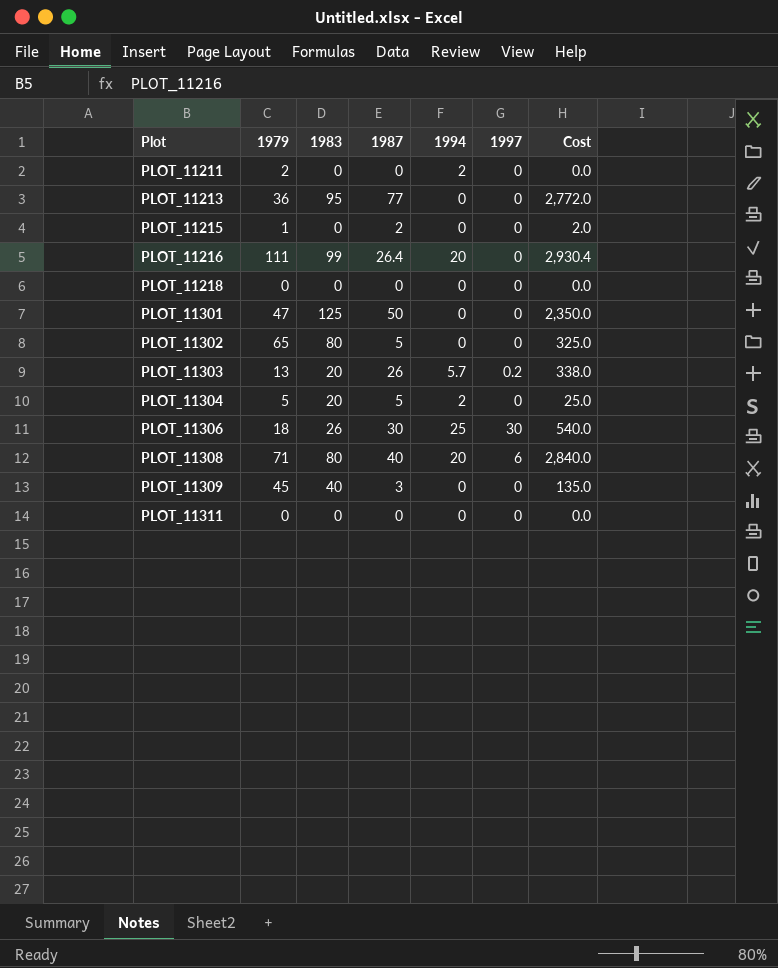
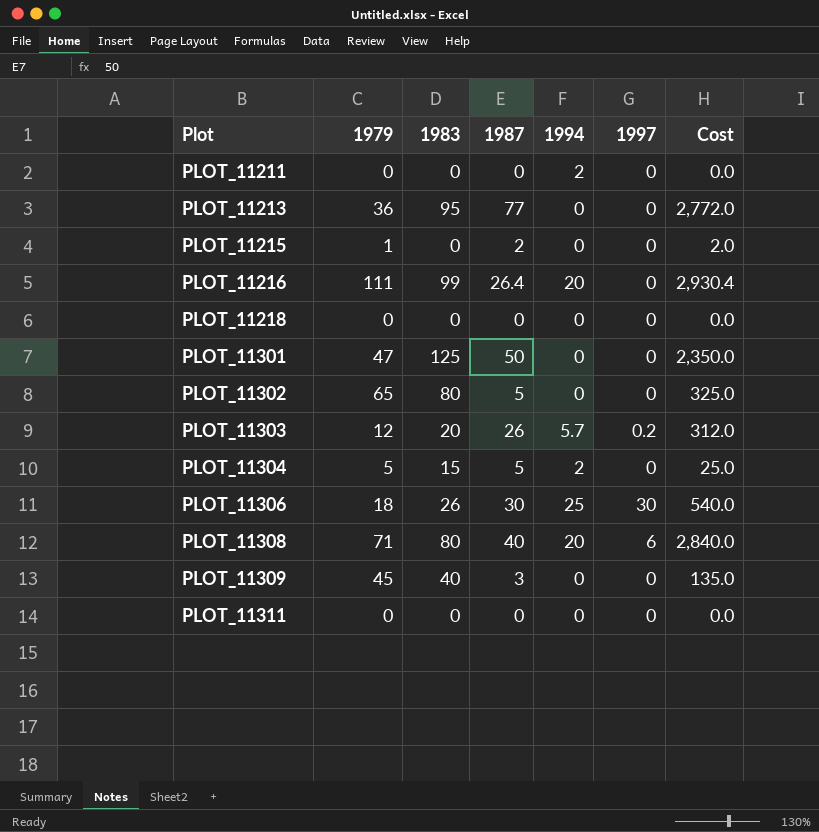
PLOT_11211 | 1979: 2 -> 0
PLOT_11303 | 1979: 13 -> 12
PLOT_11303 | Cost: 338.0 -> 312.0
PLOT_11304 | 1983: 20 -> 15

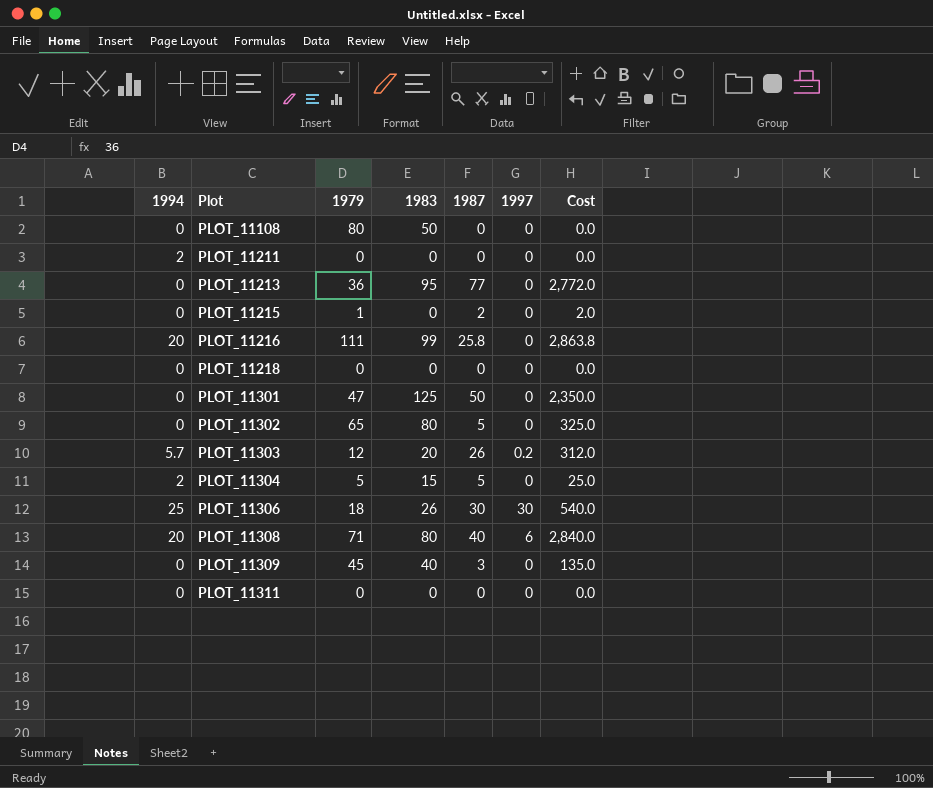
column 1994 | position: 5 -> 1
row PLOT_11108: none -> 0 | 80 | 50 | 0 | 0 | 0.0
PLOT_11216 | 1987: 26.4 -> 25.8
PLOT_11216 | Cost: 2,930.4 -> 2,863.8

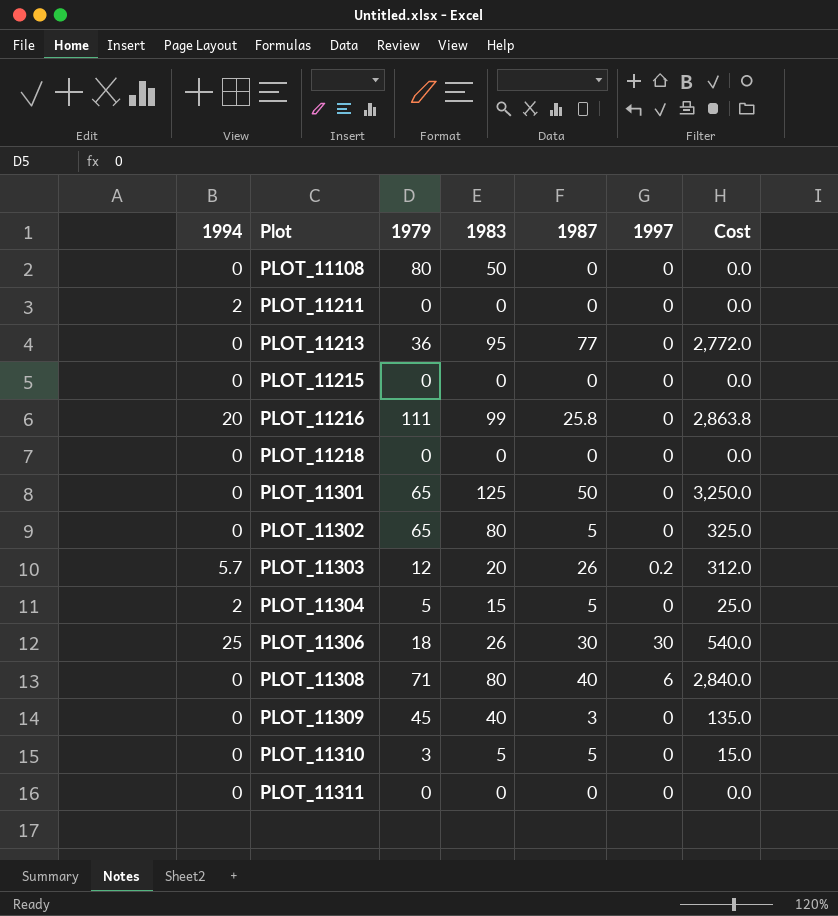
PLOT_11215 | 1979: 1 -> 0
PLOT_11215 | 1987: 2 -> 0
PLOT_11215 | Cost: 2.0 -> 0.0
PLOT_11301 | 1979: 47 -> 65
PLOT_11301 | Cost: 2,350.0 -> 3,250.0
PLOT_11308 | 1994: 20 -> 0
row PLOT_11310: none -> 0 | 3 | 5 | 5 | 0 | 15.0

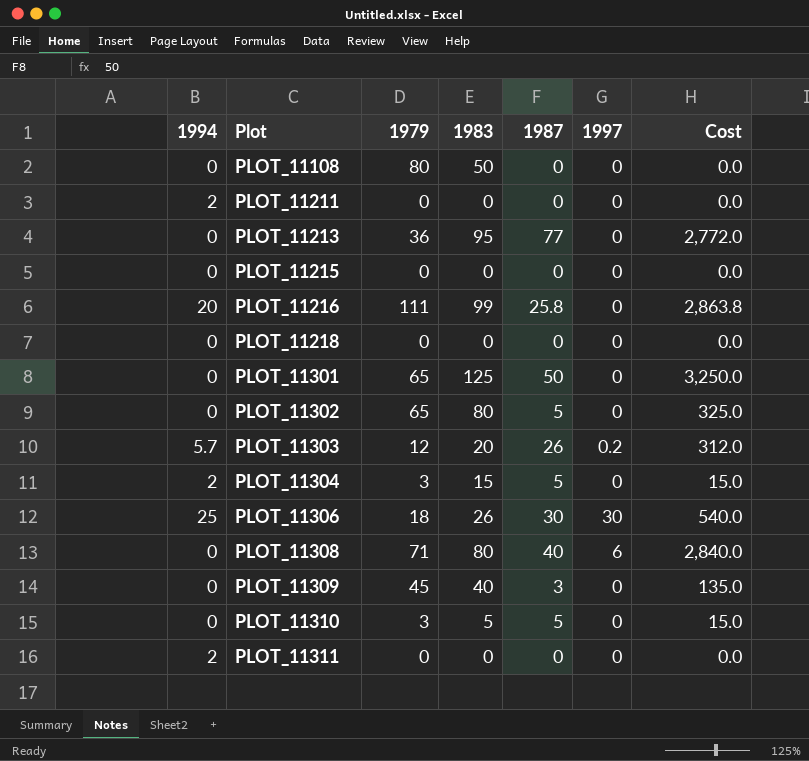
PLOT_11304 | 1979: 5 -> 3
PLOT_11304 | Cost: 25.0 -> 15.0
PLOT_11311 | 1994: 0 -> 2

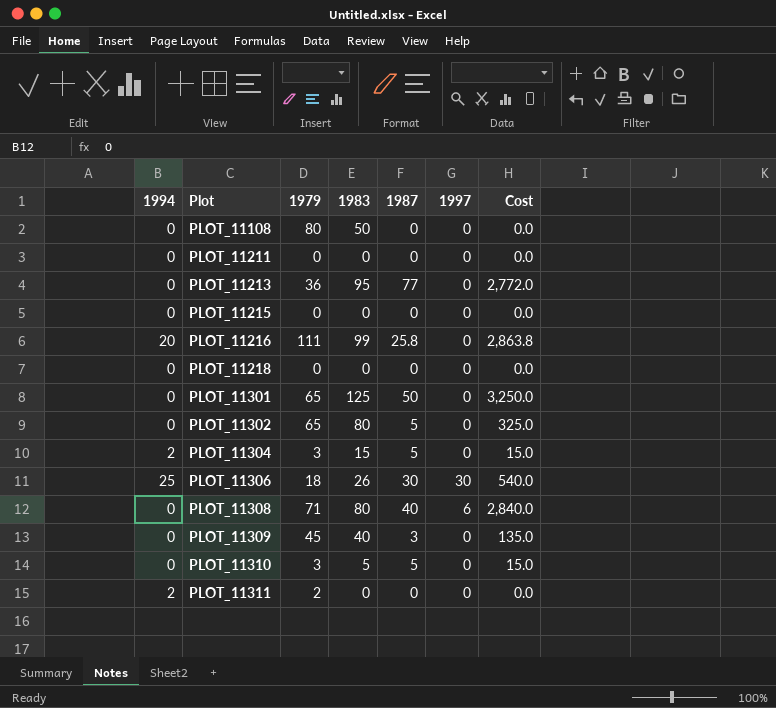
row PLOT_11303: 5.7 | 12 | 20 | 26 | 0.2 | 312.0 -> none
PLOT_11211 | 1994: 2 -> 0
PLOT_11311 | 1979: 0 -> 2

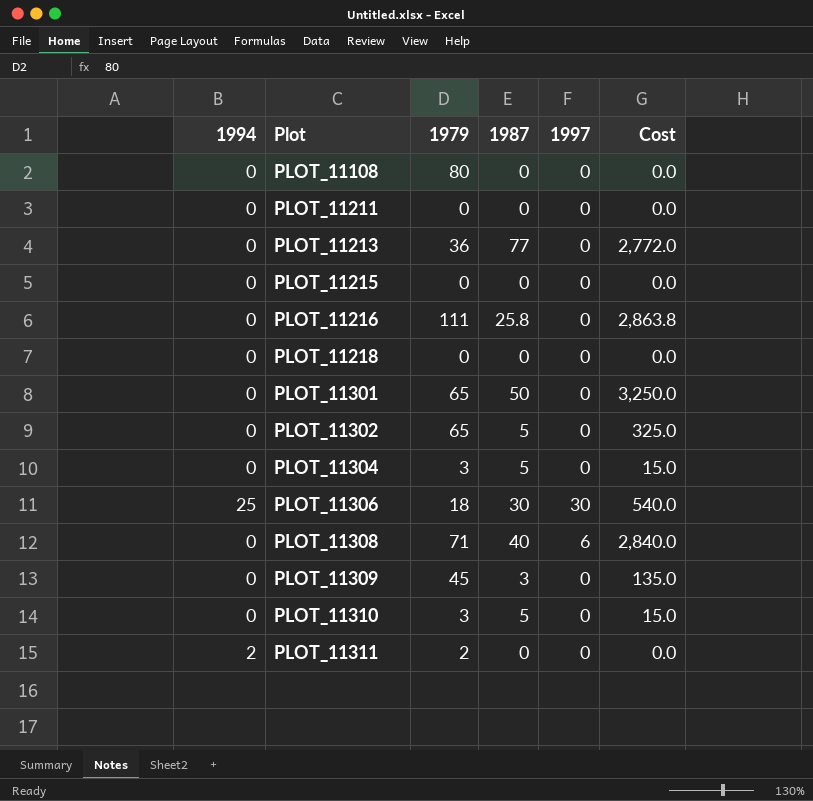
column 1983 | position: 4 -> none
PLOT_11216 | 1994: 20 -> 0
PLOT_11304 | 1994: 2 -> 0

